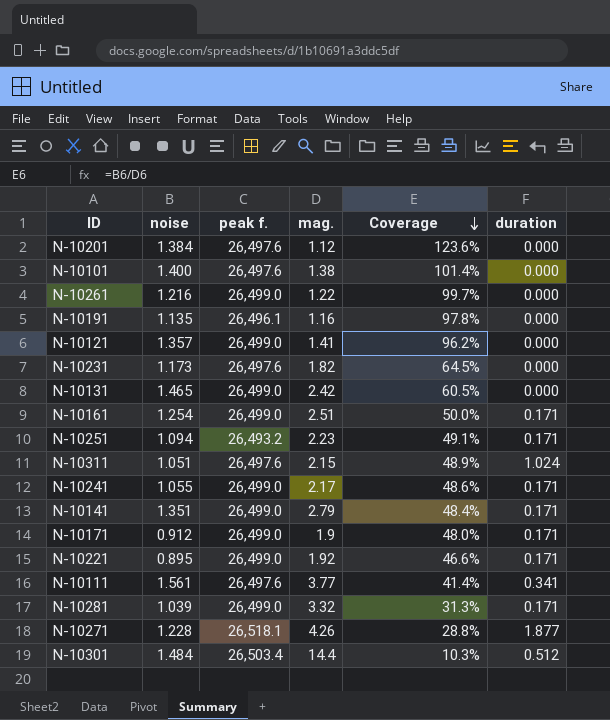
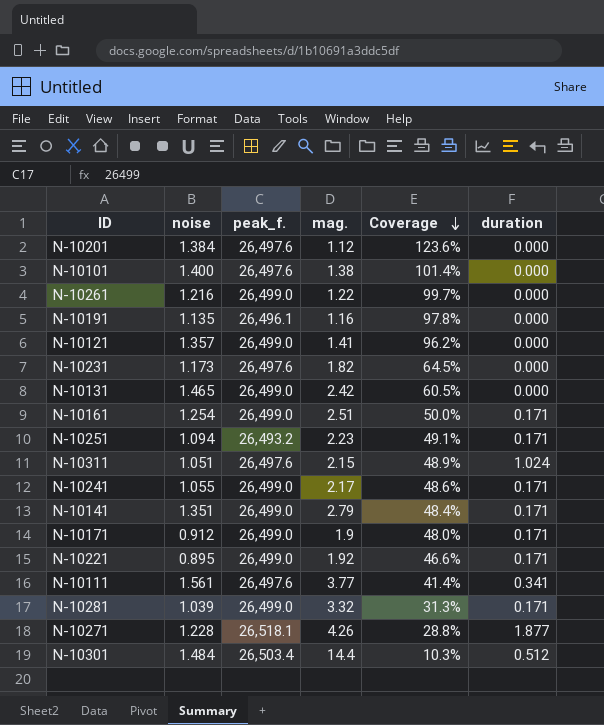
column name: peak f. -> peak_f.

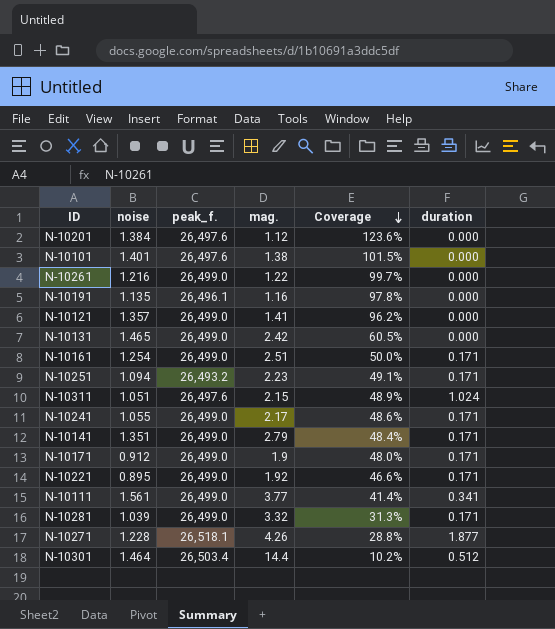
row N-10231: 1.173 | 26,497.6 | 1.82 | 64.5% | 0.000 -> none
N-10101 | noise: 1.400 -> 1.401
N-10101 | Coverage: 101.4% -> 101.5%
N-10111 | peak_f.: 26,497.6 -> 26,499.0
N-10301 | noise: 1.484 -> 1.464
N-10301 | Coverage: 10.3% -> 10.2%

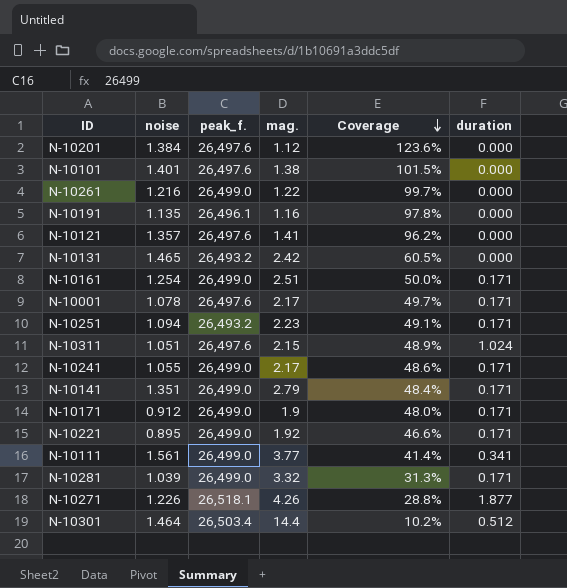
N-10121 | peak_f.: 26,499.0 -> 26,497.6
N-10131 | peak_f.: 26,499.0 -> 26,493.2
row N-10001: none -> 1.078 | 26,497.6 | 2.17 | 49.7% | 0.171
N-10271 | noise: 1.228 -> 1.226

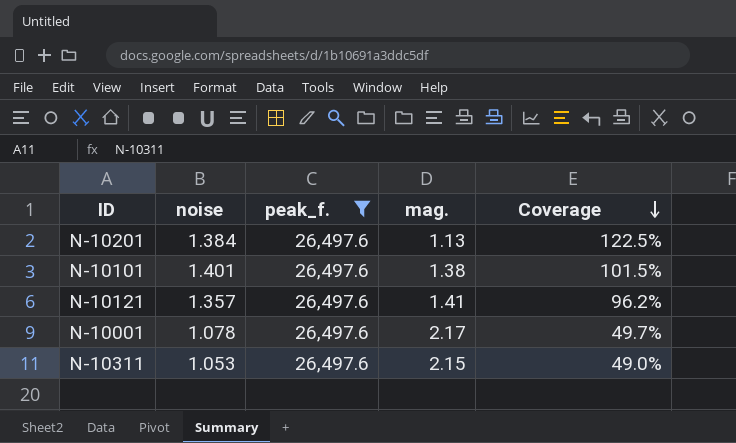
filter: none -> peak_f. = 26,497.6
column duration | position: 6 -> none
N-10201 | mag.: 1.12 -> 1.13
N-10201 | Coverage: 123.6% -> 122.5%
N-10311 | noise: 1.051 -> 1.053
N-10311 | Coverage: 48.9% -> 49.0%

